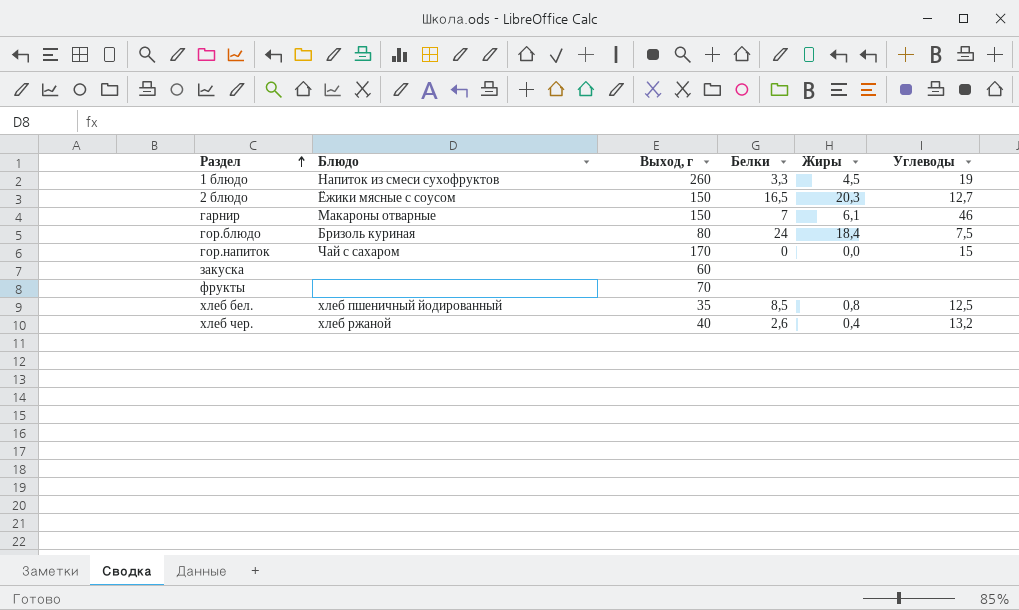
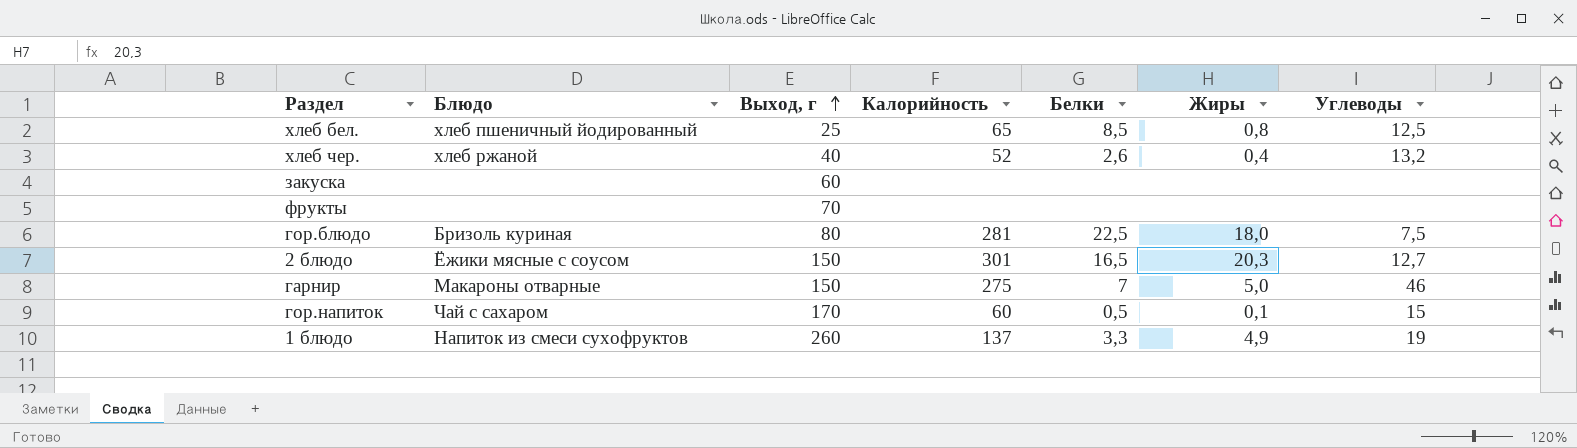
row order: Раздел ascending -> Выход, г ascending
column Калорийность | position: none -> 4
хлеб бел. | Выход, г: 35 -> 25
гор.блюдо | Белки: 24 -> 22,5
гор.блюдо | Жиры: 18,4 -> 18,0
гарнир | Жиры: 6,1 -> 5,0
гор.напиток | Белки: 0 -> 0,5
гор.напиток | Жиры: 0,0 -> 0,1
1 блюдо | Жиры: 4,5 -> 4,9

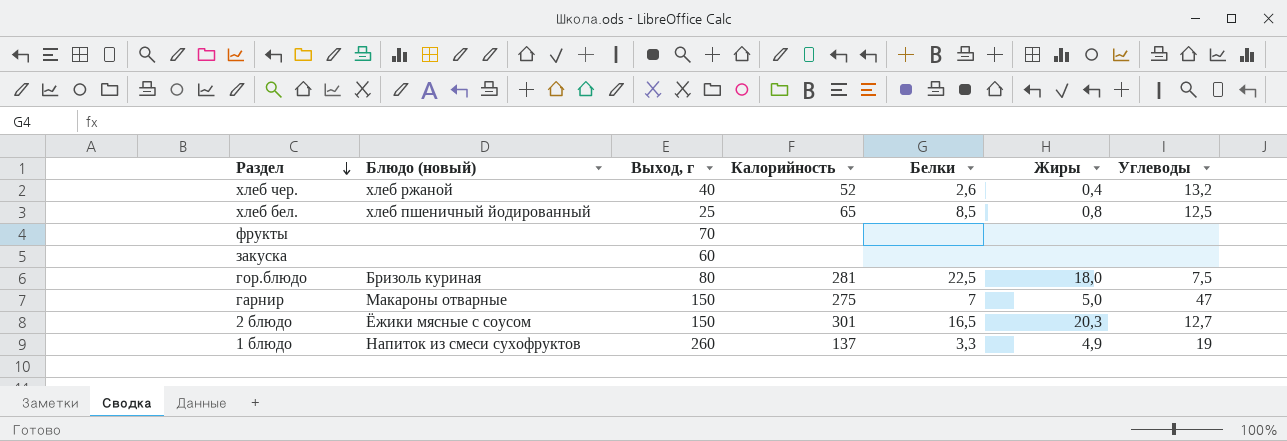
row order: Выход, г ascending -> Раздел descending
column name: Блюдо -> Блюдо (новый)
row гор.напиток: Чай с сахаром | 170 | 60 | 0,5 | 0,1 | 15 -> none
гарнир | Углеводы: 46 -> 47

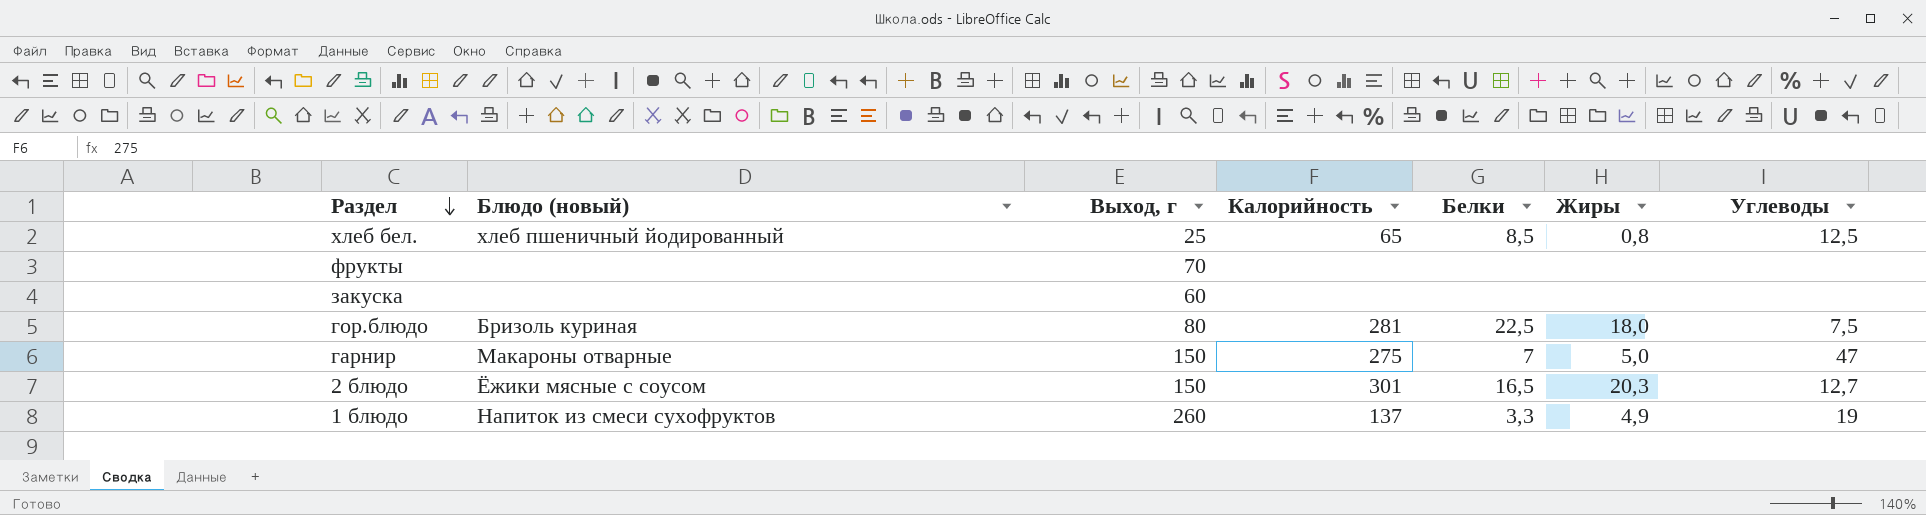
row хлеб чер.: хлеб ржаной | 40 | 52 | 2,6 | 0,4 | 13,2 -> none

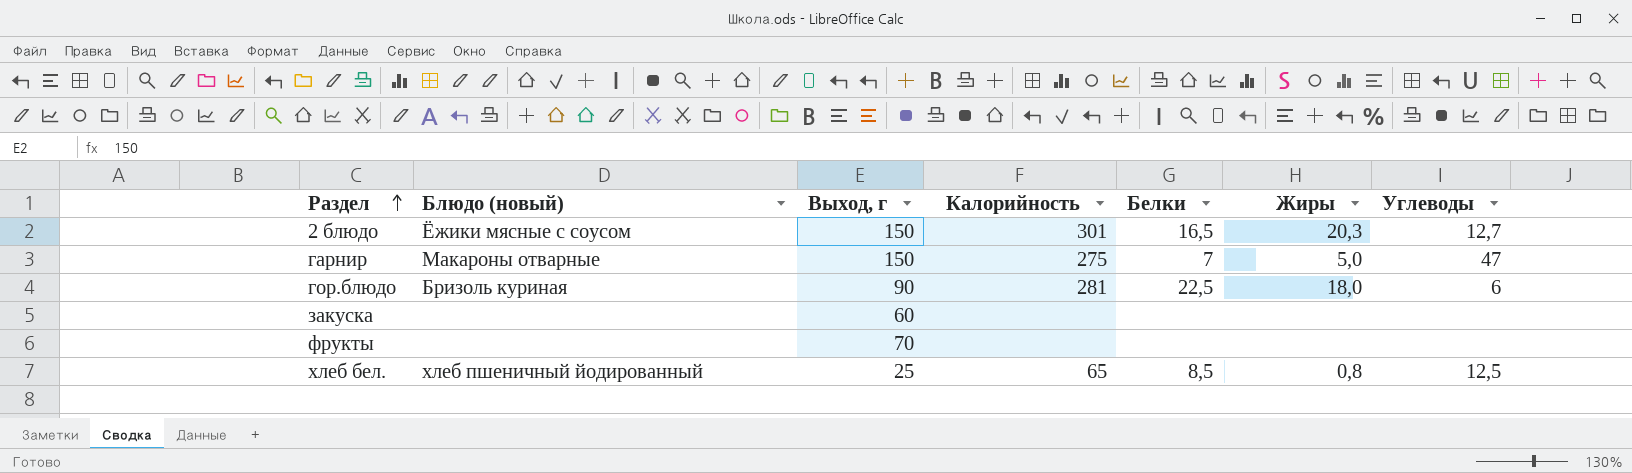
row order: Раздел descending -> Раздел ascending
row 1 блюдо: Напиток из смеси сухофруктов | 260 | 137 | 3,3 | 4,9 | 19 -> none
гор.блюдо | Выход, г: 80 -> 90
гор.блюдо | Углеводы: 7,5 -> 6

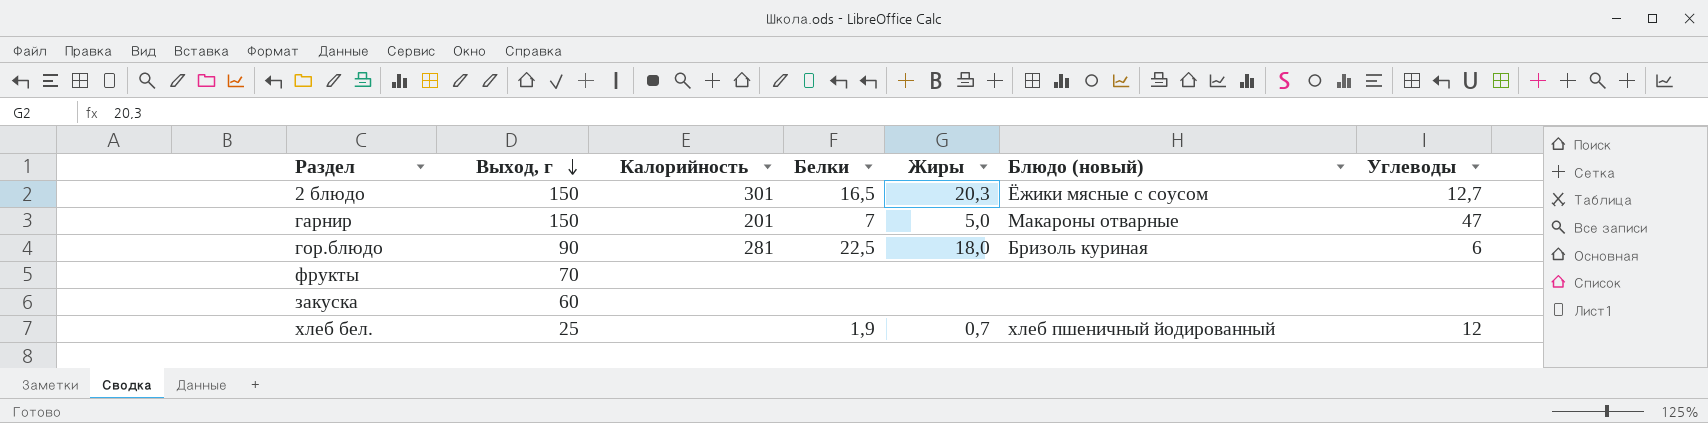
row order: Раздел ascending -> Выход, г descending
column Блюдо (новый) | position: 2 -> 6
гарнир | Калорийность: 275 -> 201
хлеб бел. | Калорийность: 65 -> none
хлеб бел. | Белки: 8,5 -> 1,9
хлеб бел. | Жиры: 0,8 -> 0,7
хлеб бел. | Углеводы: 12,5 -> 12

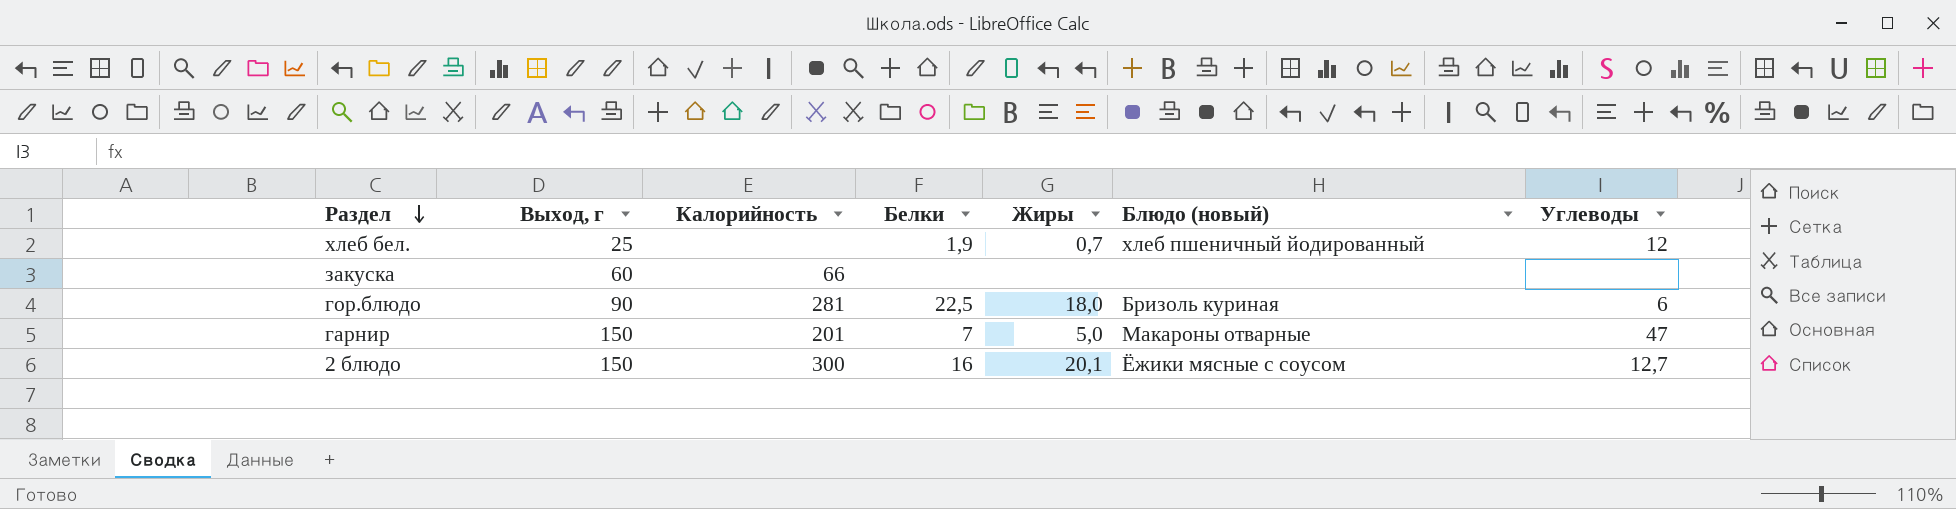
row order: Выход, г descending -> Раздел descending
row фрукты: 70 | none | none | none | none | none -> none
закуска | Калорийность: none -> 66
2 блюдо | Калорийность: 301 -> 300
2 блюдо | Белки: 16,5 -> 16
2 блюдо | Жиры: 20,3 -> 20,1

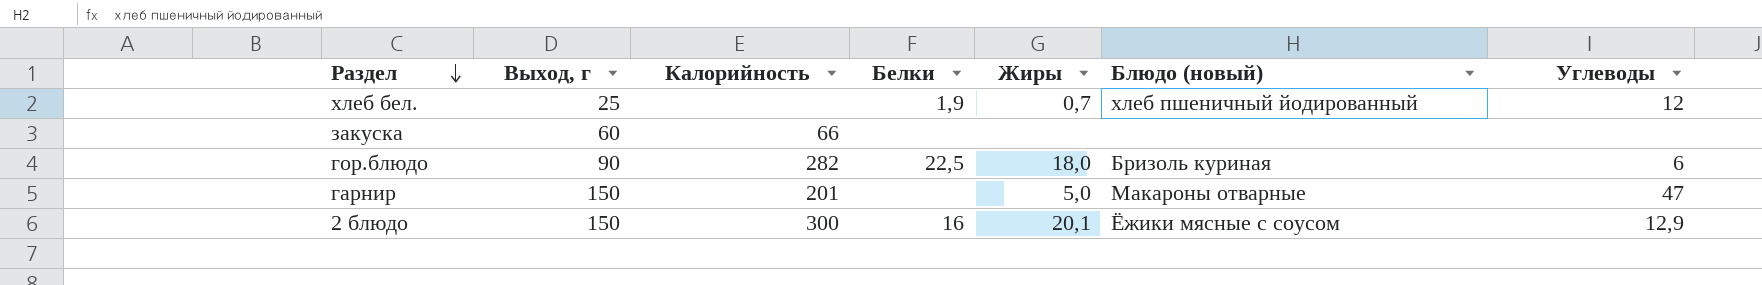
гор.блюдо | Калорийность: 281 -> 282
гарнир | Белки: 7 -> none
2 блюдо | Углеводы: 12,7 -> 12,9

